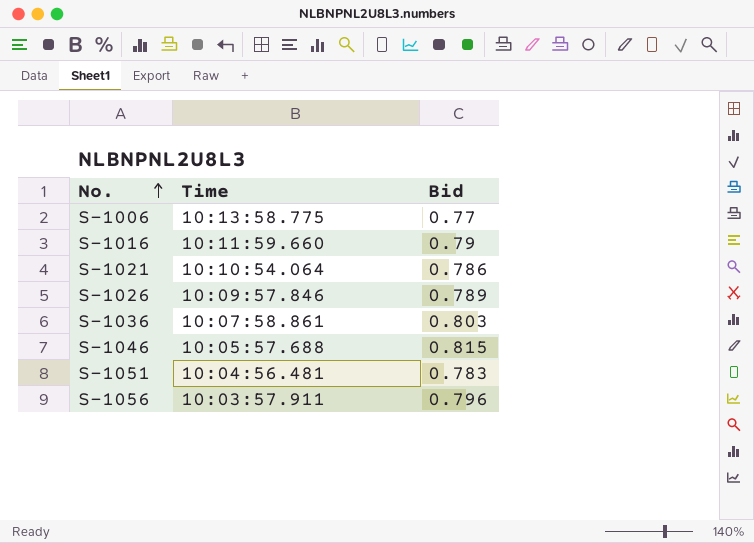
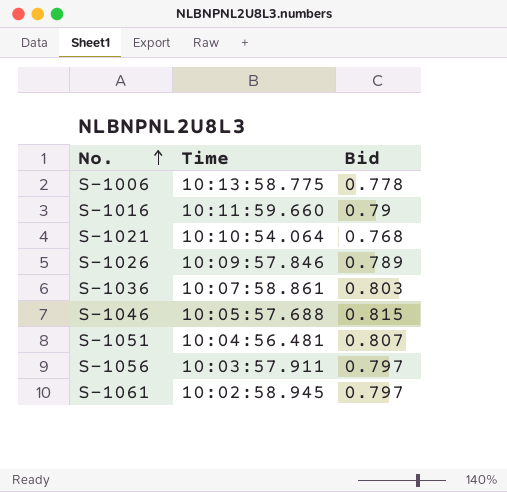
S-1006 | Bid: 0.77 -> 0.778
S-1021 | Bid: 0.786 -> 0.768
S-1051 | Bid: 0.783 -> 0.807
S-1056 | Bid: 0.796 -> 0.797
row S-1061: none -> 10:02:58.945 | 0.797

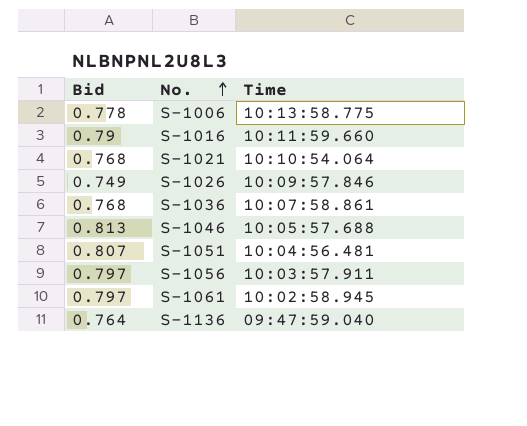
column Bid | position: 3 -> 1
S-1026 | Bid: 0.789 -> 0.749
S-1036 | Bid: 0.803 -> 0.768
S-1046 | Bid: 0.815 -> 0.813
row S-1136: none -> 0.764 | 09:47:59.040

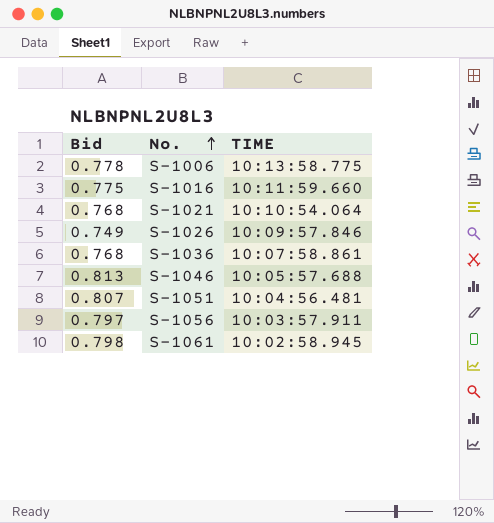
column name: Time -> TIME
row S-1136: 0.764 | 09:47:59.040 -> none
S-1016 | Bid: 0.79 -> 0.775
S-1061 | Bid: 0.797 -> 0.798

